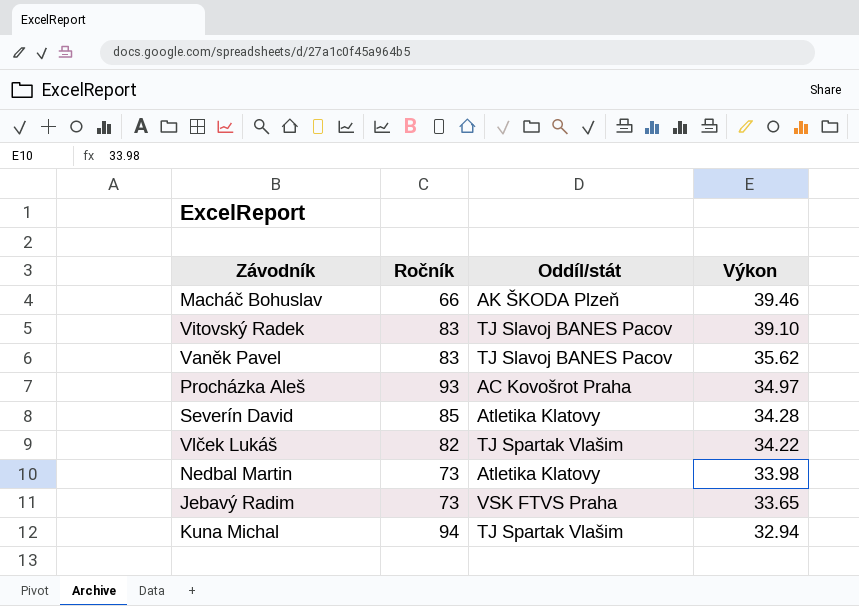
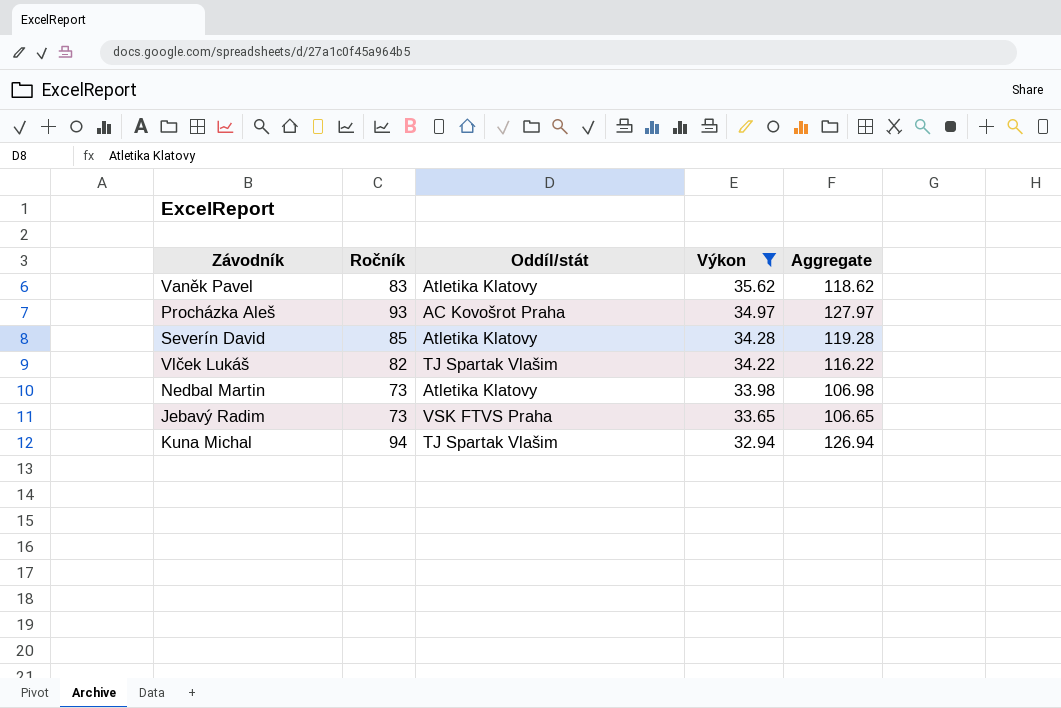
filter: none -> Výkon <= 35.62
column Aggregate | formula: none -> [Ročník] + [Výkon]
Vaněk Pavel | Oddíl/stát: TJ Slavoj BANES Pacov -> Atletika Klatovy

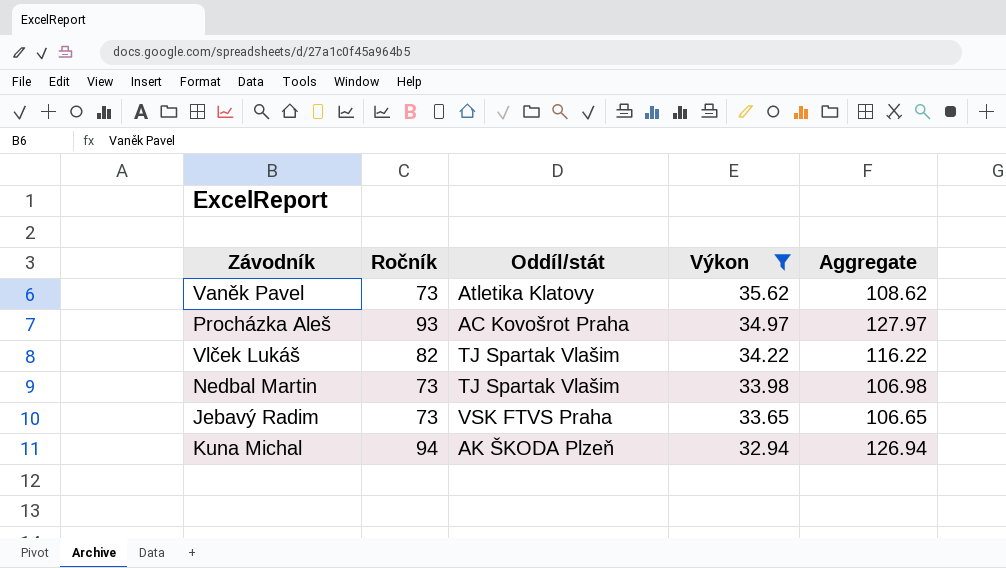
row Severín David: 85 | Atletika Klatovy | 34.28 | 119.28 -> none
Vaněk Pavel | Ročník: 83 -> 73
Vaněk Pavel | Aggregate: 118.62 -> 108.62
Nedbal Martin | Oddíl/stát: Atletika Klatovy -> TJ Spartak Vlašim
Kuna Michal | Oddíl/stát: TJ Spartak Vlašim -> AK ŠKODA Plzeň

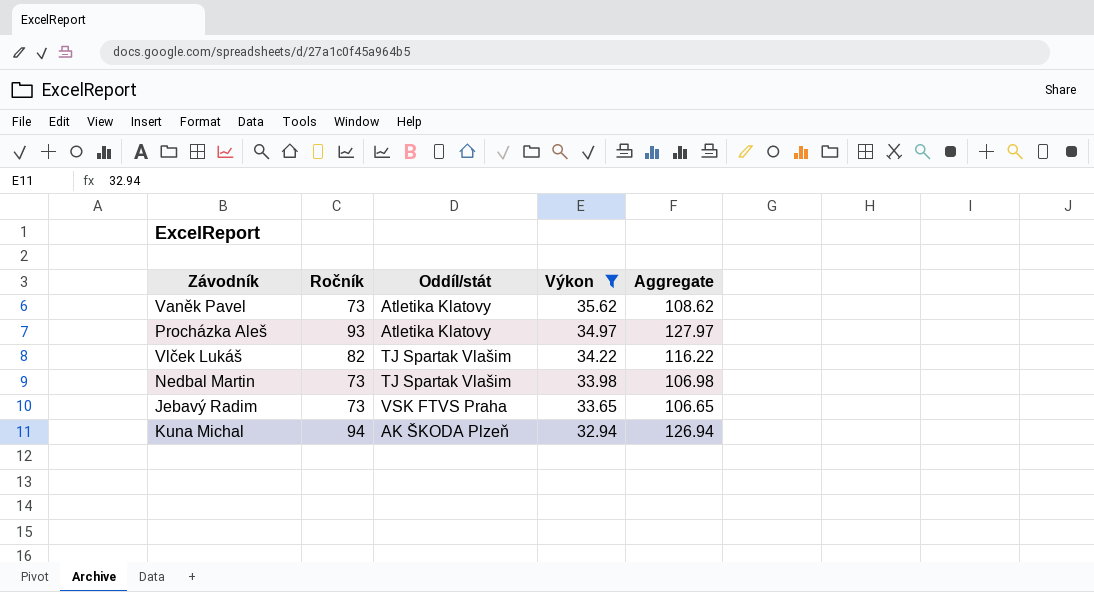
Procházka Aleš | Oddíl/stát: AC Kovošrot Praha -> Atletika Klatovy

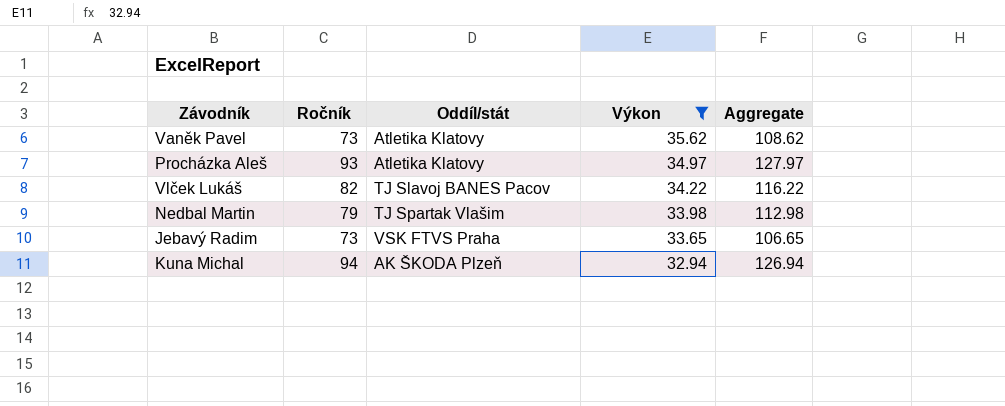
Vlček Lukáš | Oddíl/stát: TJ Spartak Vlašim -> TJ Slavoj BANES Pacov
Nedbal Martin | Ročník: 73 -> 79
Nedbal Martin | Aggregate: 106.98 -> 112.98

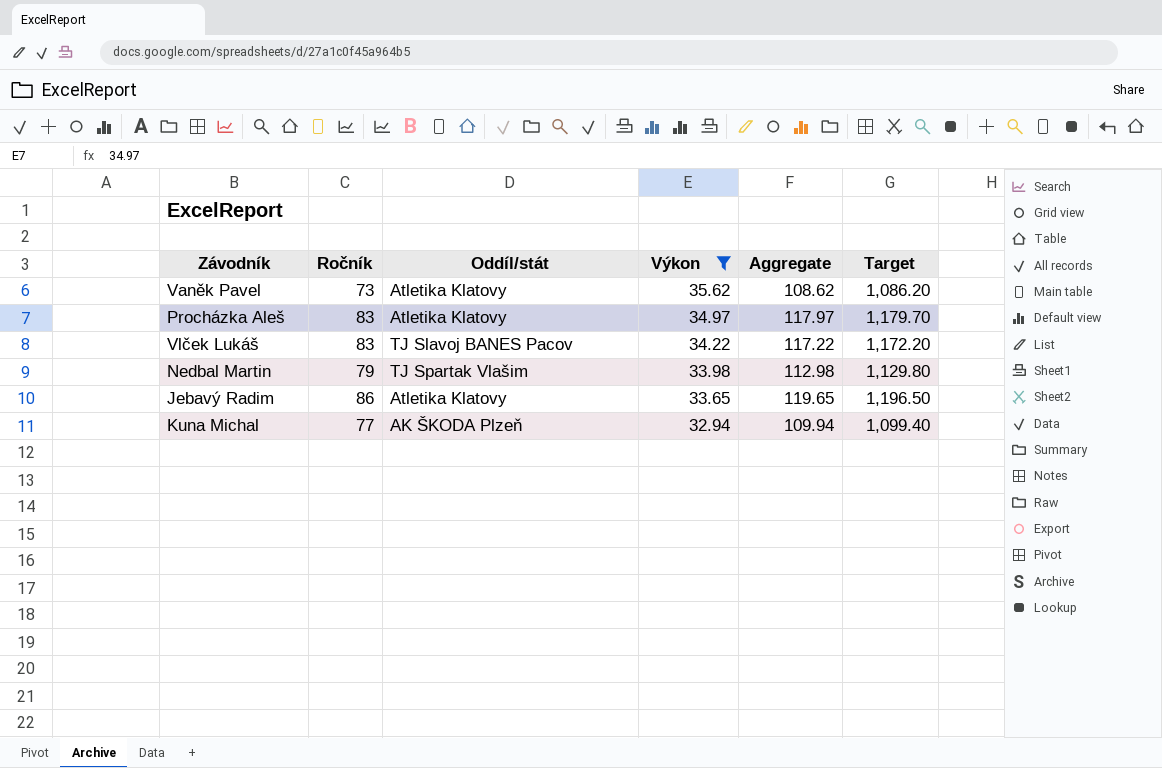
column Target | formula: none -> [Aggregate] * 10
Procházka Aleš | Ročník: 93 -> 83
Procházka Aleš | Aggregate: 127.97 -> 117.97
Vlček Lukáš | Ročník: 82 -> 83
Vlček Lukáš | Aggregate: 116.22 -> 117.22
Jebavý Radim | Ročník: 73 -> 86
Jebavý Radim | Oddíl/stát: VSK FTVS Praha -> Atletika Klatovy
Jebavý Radim | Aggregate: 106.65 -> 119.65
Kuna Michal | Ročník: 94 -> 77
Kuna Michal | Aggregate: 126.94 -> 109.94

